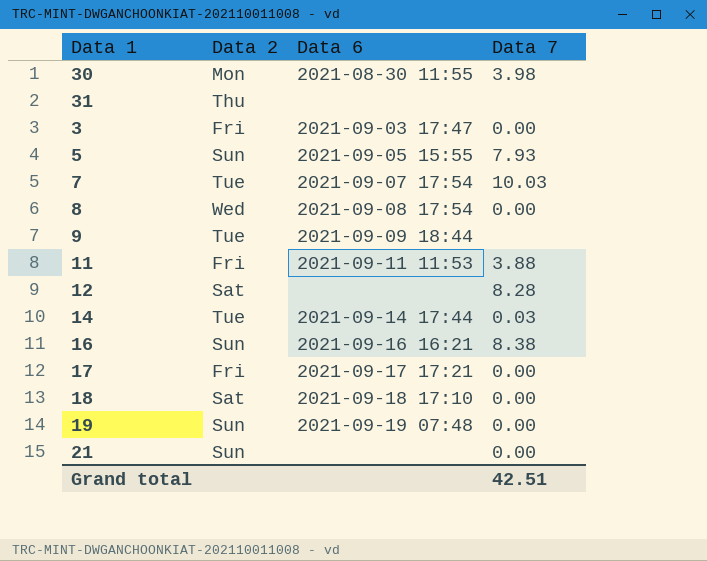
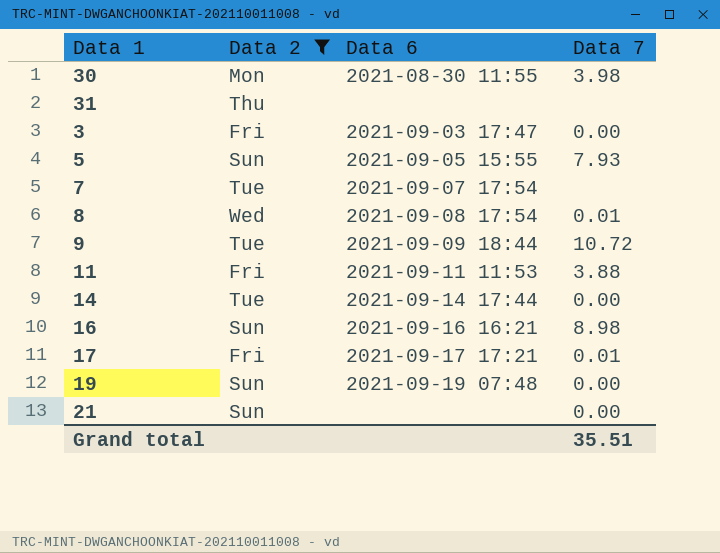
filter: none -> Data 2 != Sat
7 | Data 7: 10.03 -> none
8 | Data 7: 0.00 -> 0.01
9 | Data 7: none -> 10.72
14 | Data 7: 0.03 -> 0.00
16 | Data 7: 8.38 -> 8.98
17 | Data 7: 0.00 -> 0.01
Grand total | Data 7: 42.51 -> 35.51

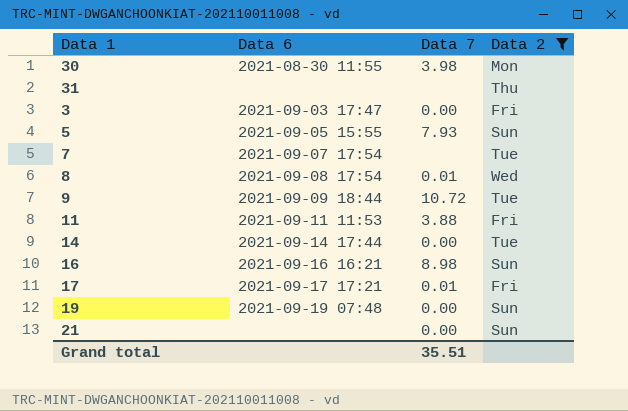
column Data 2 | position: 2 -> 4

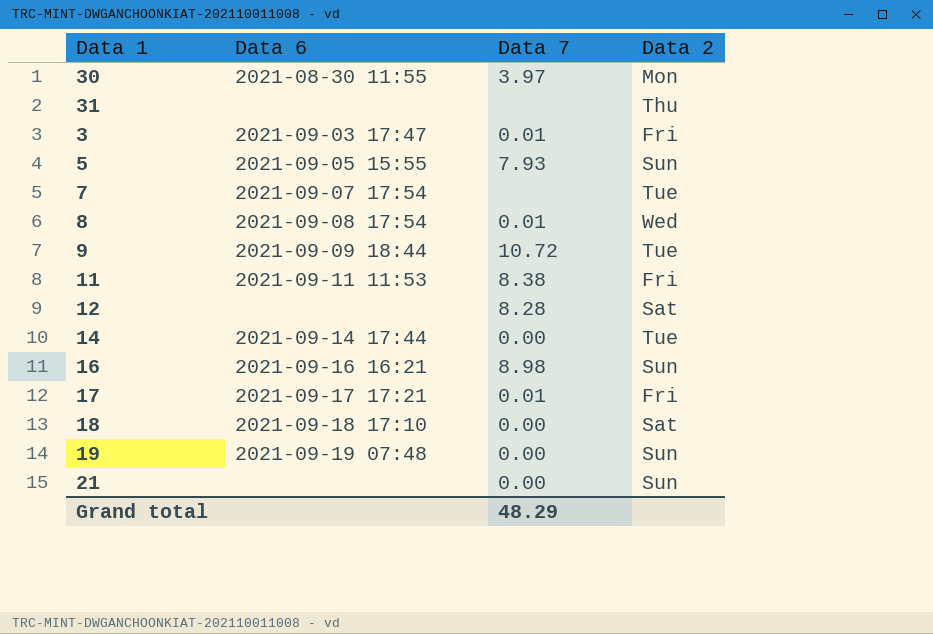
filter: Data 2 != Sat -> none
30 | Data 7: 3.98 -> 3.97
3 | Data 7: 0.00 -> 0.01
11 | Data 7: 3.88 -> 8.38
Grand total | Data 7: 35.51 -> 48.29

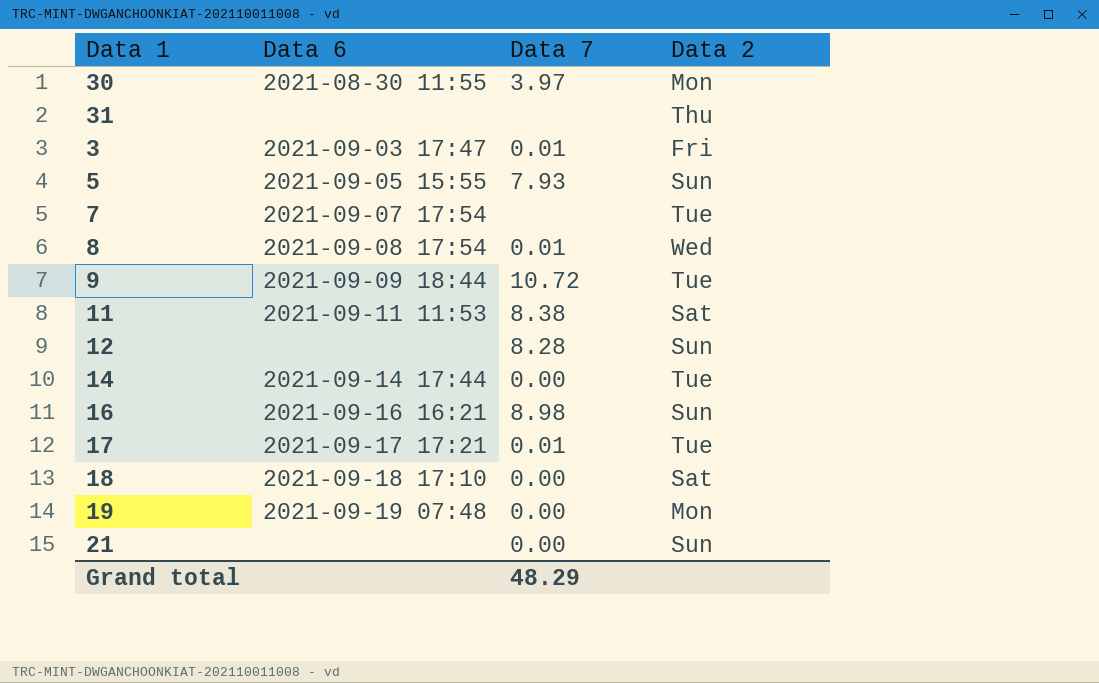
11 | Data 2: Fri -> Sat
12 | Data 2: Sat -> Sun
17 | Data 2: Fri -> Tue
19 | Data 2: Sun -> Mon

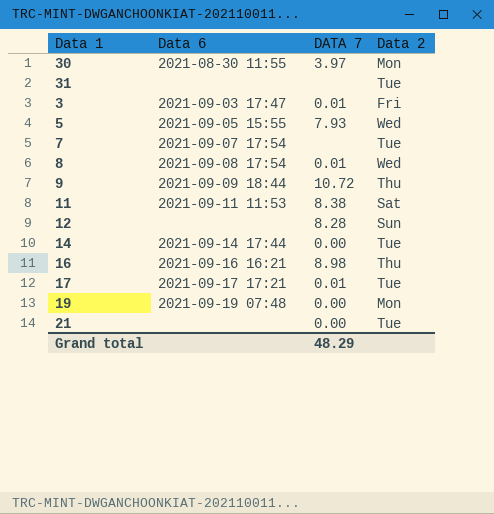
column name: Data 7 -> DATA 7
row 18: 2021-09-18 17:10 | 0.00 | Sat -> none
31 | Data 2: Thu -> Tue
5 | Data 2: Sun -> Wed
9 | Data 2: Tue -> Thu
16 | Data 2: Sun -> Thu
21 | Data 2: Sun -> Tue

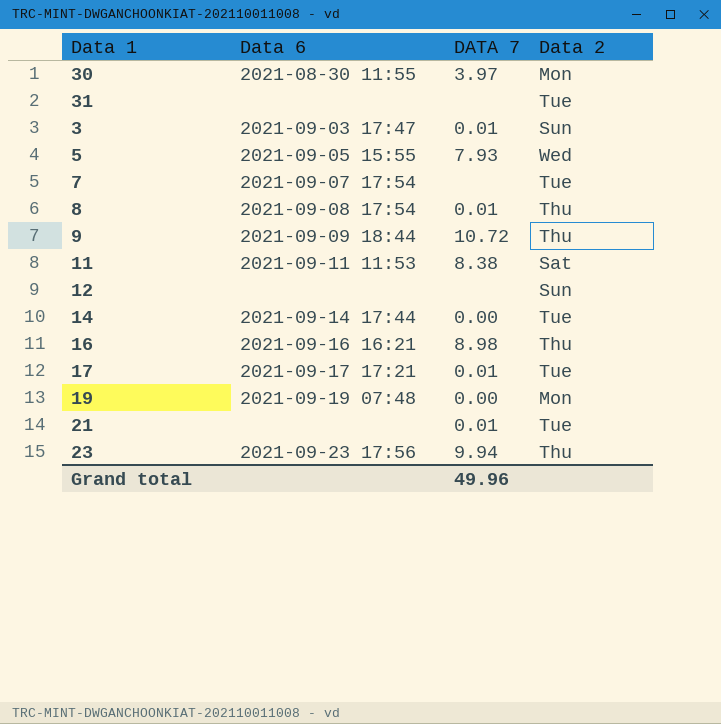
3 | Data 2: Fri -> Sun
8 | Data 2: Wed -> Thu
12 | DATA 7: 8.28 -> none
21 | DATA 7: 0.00 -> 0.01
row 23: none -> 2021-09-23 17:56 | 9.94 | Thu
Grand total | DATA 7: 48.29 -> 49.96

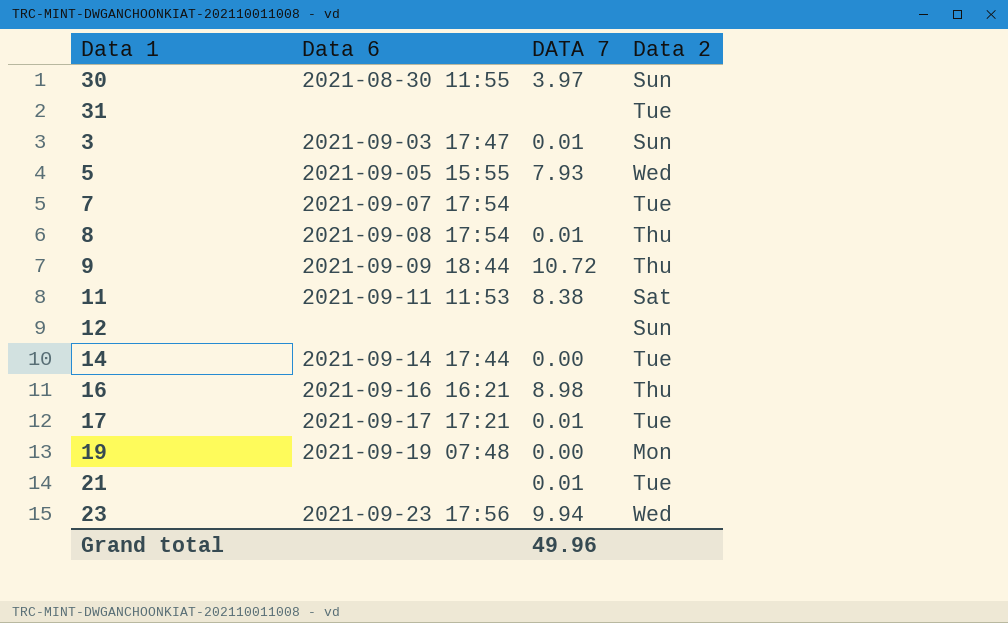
30 | Data 2: Mon -> Sun
23 | Data 2: Thu -> Wed

